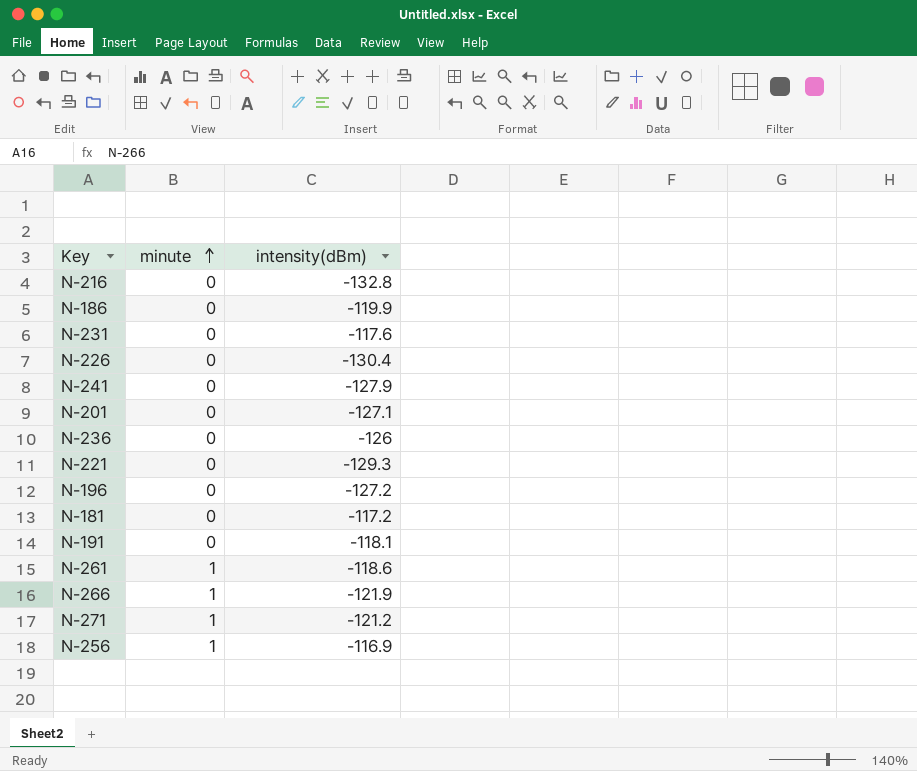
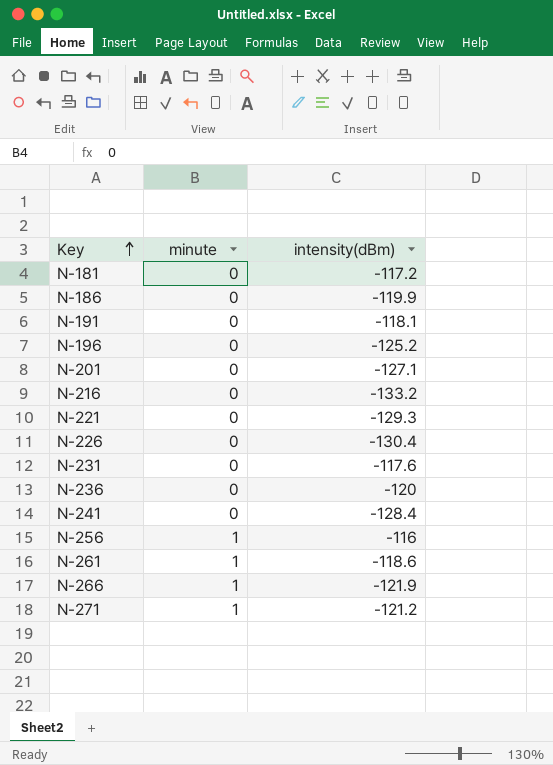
row order: minute ascending -> Key ascending
N-196 | intensity(dBm): -127.2 -> -125.2
N-216 | intensity(dBm): -132.8 -> -133.2
N-236 | intensity(dBm): -126 -> -120
N-241 | intensity(dBm): -127.9 -> -128.4
N-256 | intensity(dBm): -116.9 -> -116

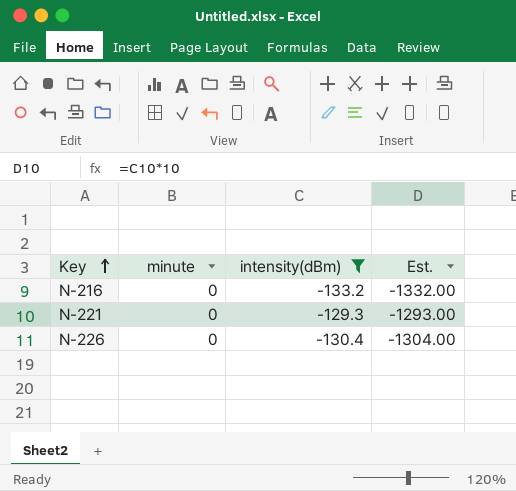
filter: none -> intensity(dBm) <= -129.3
column Est. | formula: none -> [intensity(dBm)] * 10

